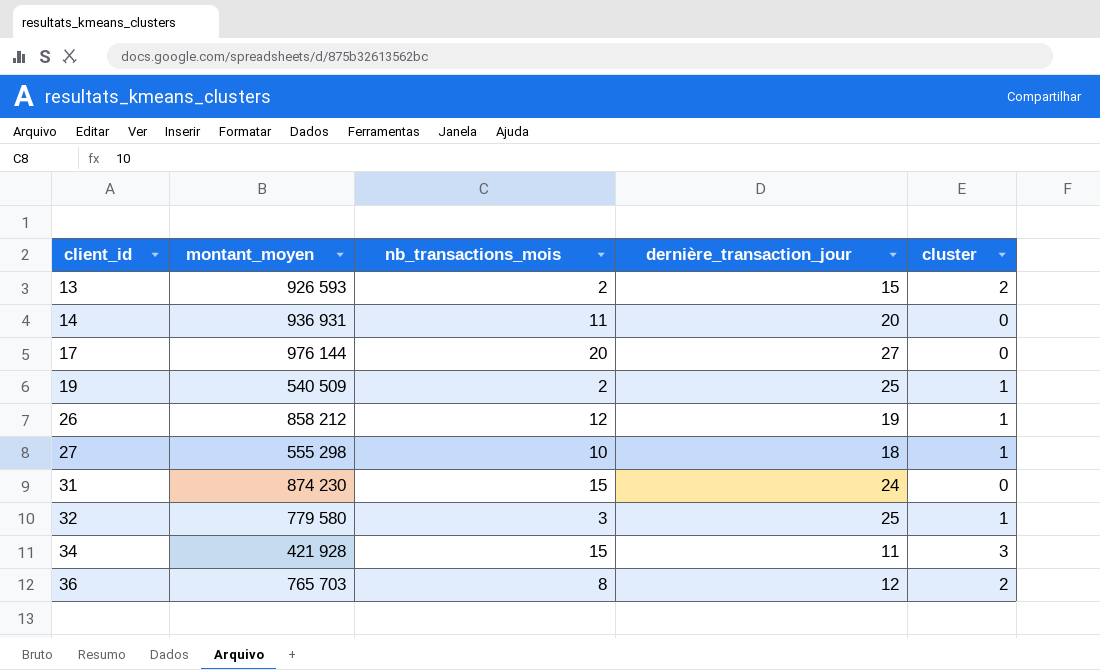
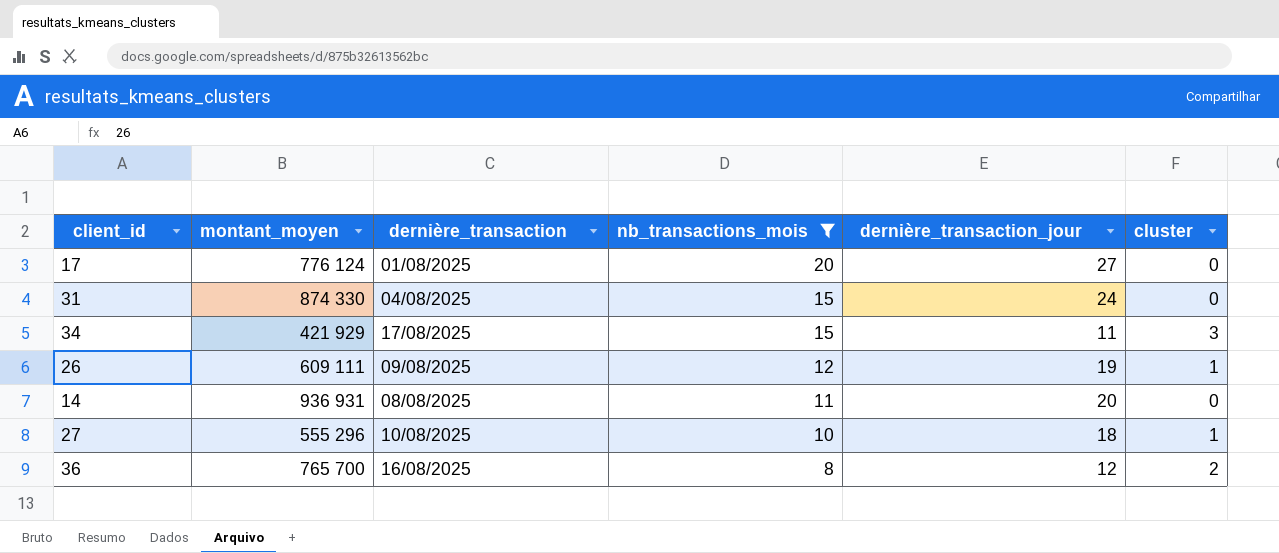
filter: none -> nb_transactions_mois >= 8
row order: client_id ascending -> nb_transactions_mois descending
column dernière_transaction | position: none -> 3
17 | montant_moyen: 976 144 -> 776 124
31 | montant_moyen: 874 230 -> 874 330
34 | montant_moyen: 421 928 -> 421 929
26 | montant_moyen: 858 212 -> 609 111
27 | montant_moyen: 555 298 -> 555 296
36 | montant_moyen: 765 703 -> 765 700

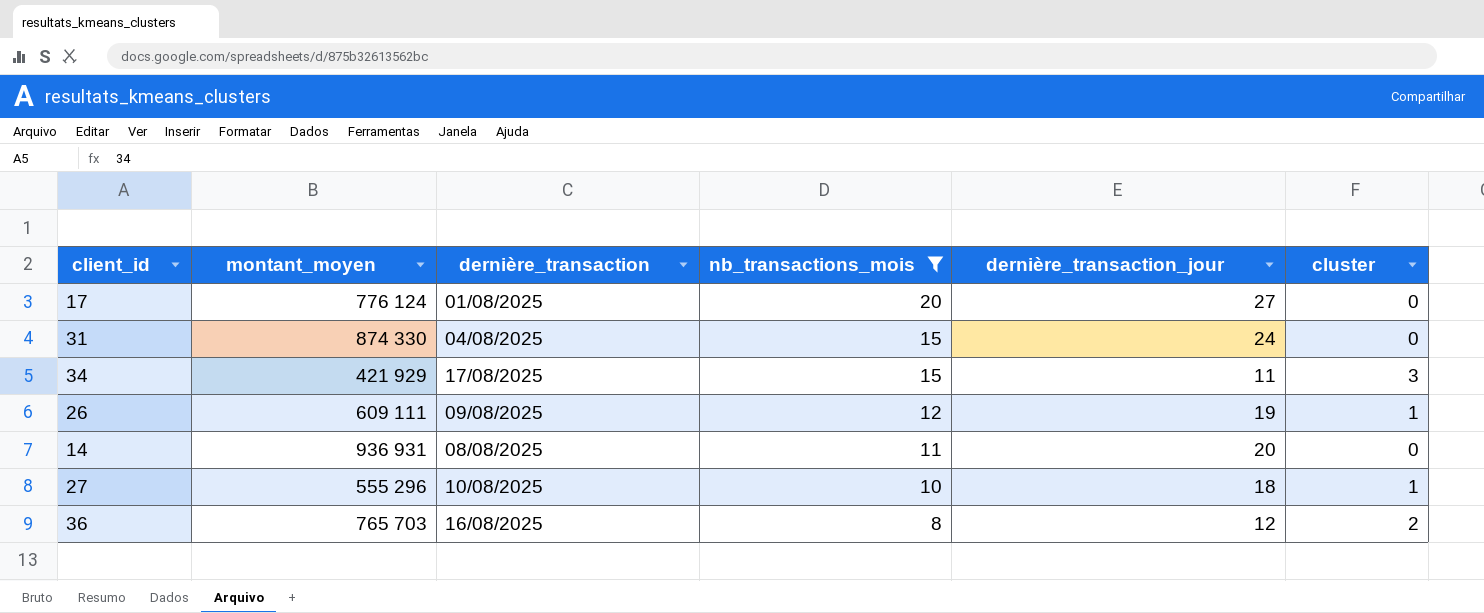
36 | montant_moyen: 765 700 -> 765 703

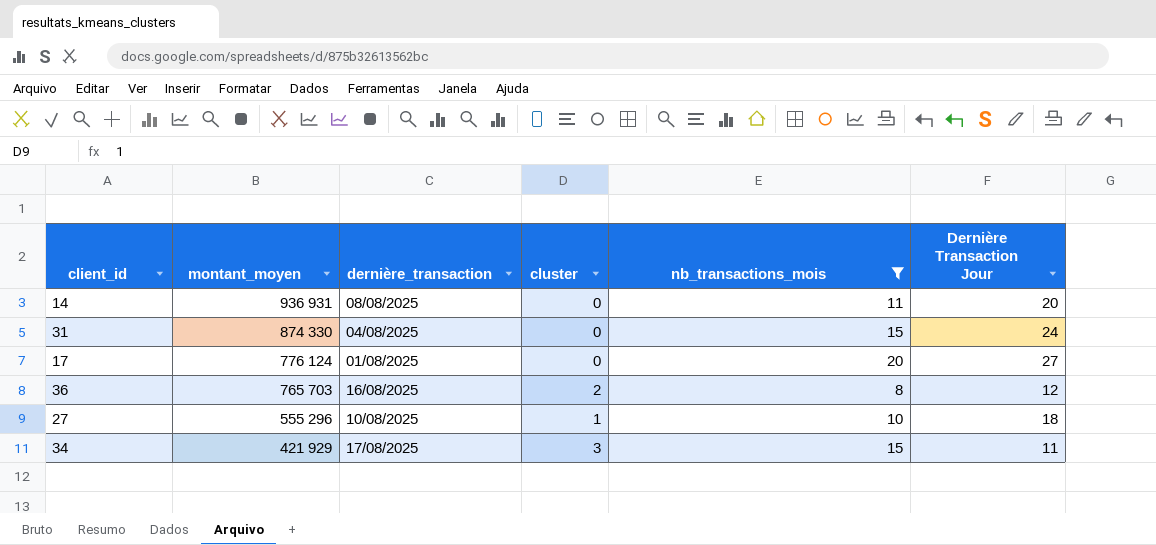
row order: nb_transactions_mois descending -> montant_moyen descending
column cluster | position: 6 -> 4
column name: dernière_transaction_jour -> Dernière Transaction Jour
row 26: 609 111 | 09/08/2025 | 12 | 19 | 1 -> none

